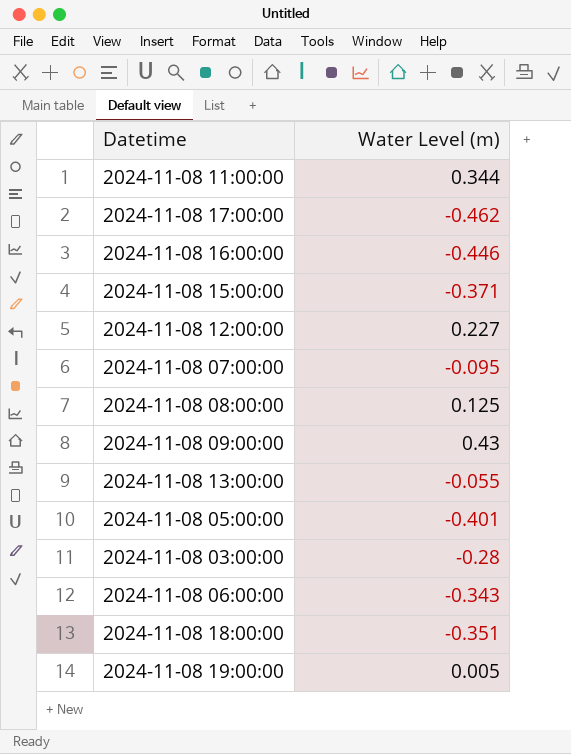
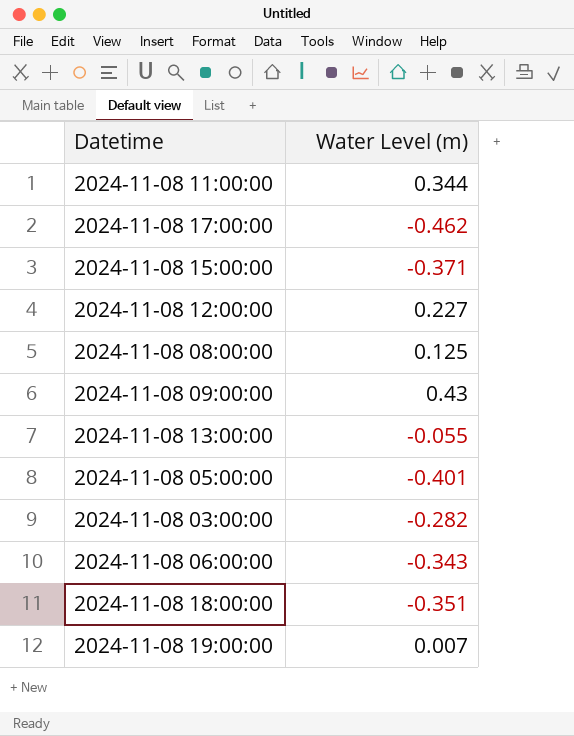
row 2024-11-08 16:00:00: -0.446 -> none
row 2024-11-08 07:00:00: -0.095 -> none
2024-11-08 03:00:00 | Water Level (m): -0.28 -> -0.282
2024-11-08 19:00:00 | Water Level (m): 0.005 -> 0.007

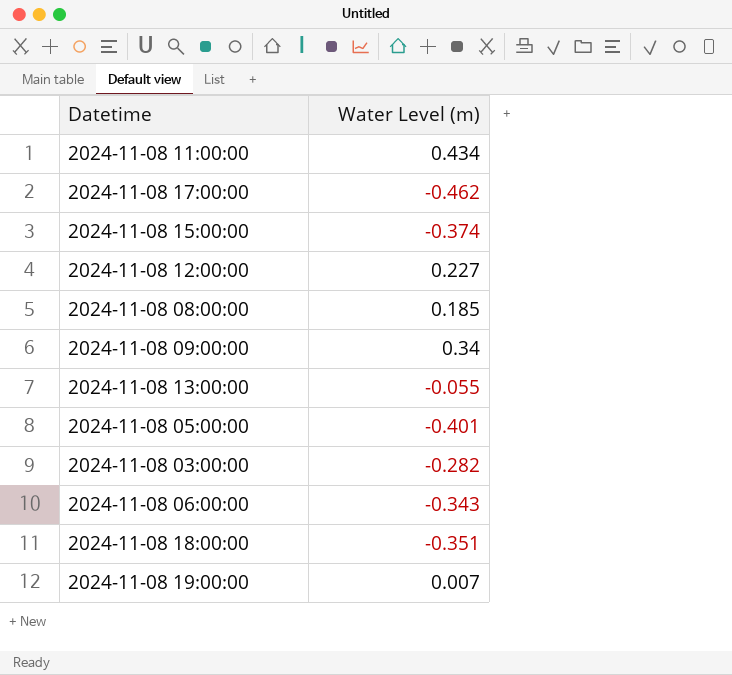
2024-11-08 11:00:00 | Water Level (m): 0.344 -> 0.434
2024-11-08 15:00:00 | Water Level (m): -0.371 -> -0.374
2024-11-08 08:00:00 | Water Level (m): 0.125 -> 0.185
2024-11-08 09:00:00 | Water Level (m): 0.43 -> 0.34

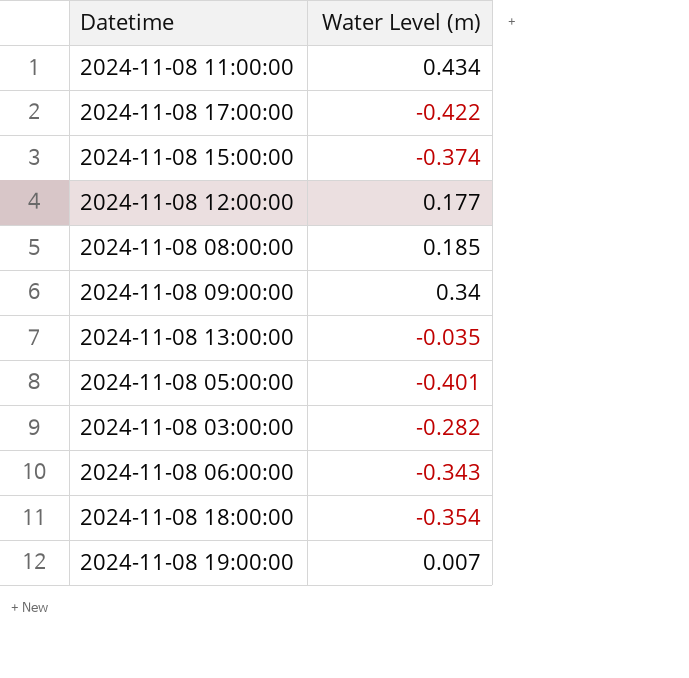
2024-11-08 17:00:00 | Water Level (m): -0.462 -> -0.422
2024-11-08 12:00:00 | Water Level (m): 0.227 -> 0.177
2024-11-08 13:00:00 | Water Level (m): -0.055 -> -0.035
2024-11-08 18:00:00 | Water Level (m): -0.351 -> -0.354

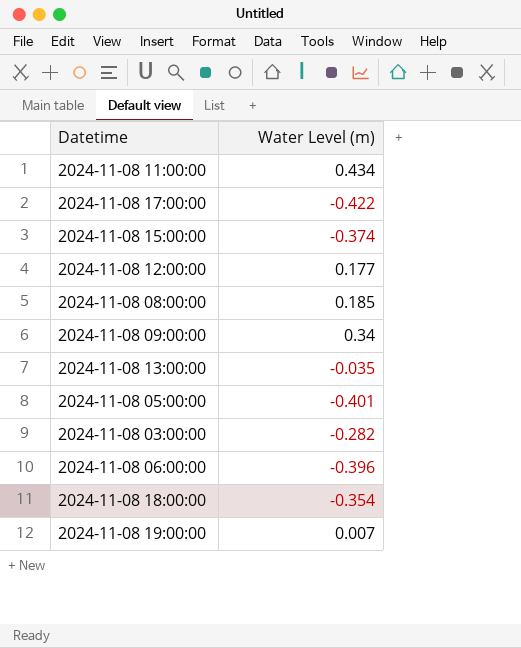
2024-11-08 06:00:00 | Water Level (m): -0.343 -> -0.396

